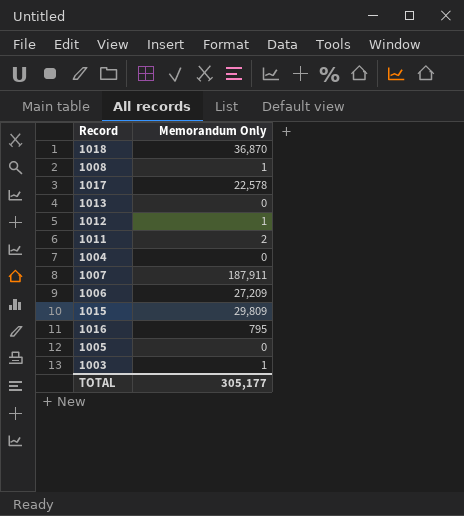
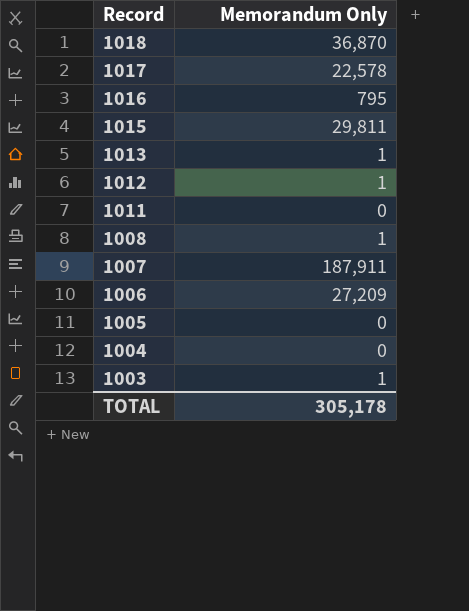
row order: none -> Record descending
1015 | Memorandum Only: 29,809 -> 29,811
1013 | Memorandum Only: 0 -> 1
1011 | Memorandum Only: 2 -> 0
TOTAL | Memorandum Only: 305,177 -> 305,178

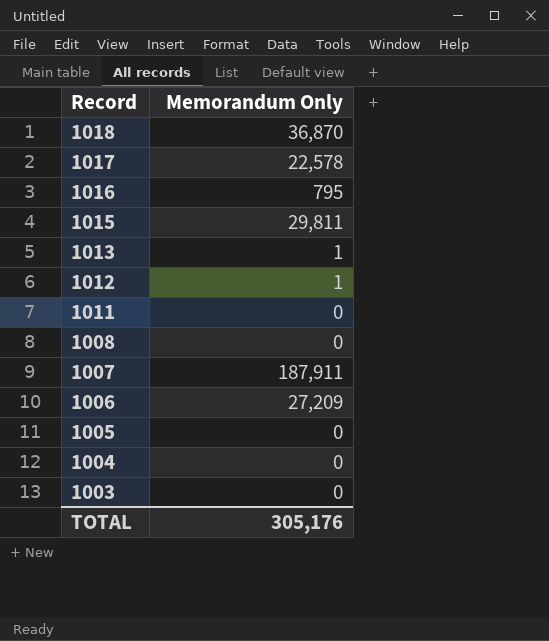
1008 | Memorandum Only: 1 -> 0
1003 | Memorandum Only: 1 -> 0
TOTAL | Memorandum Only: 305,178 -> 305,176

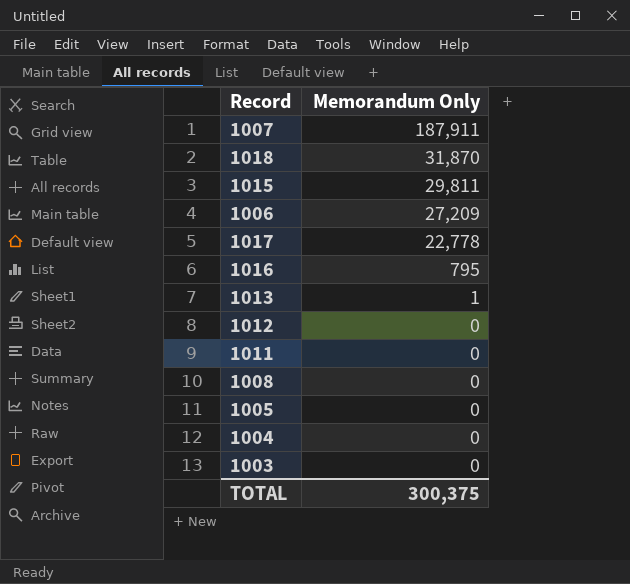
row order: Record descending -> Memorandum Only descending
1018 | Memorandum Only: 36,870 -> 31,870
1017 | Memorandum Only: 22,578 -> 22,778
1012 | Memorandum Only: 1 -> 0
TOTAL | Memorandum Only: 305,176 -> 300,375

